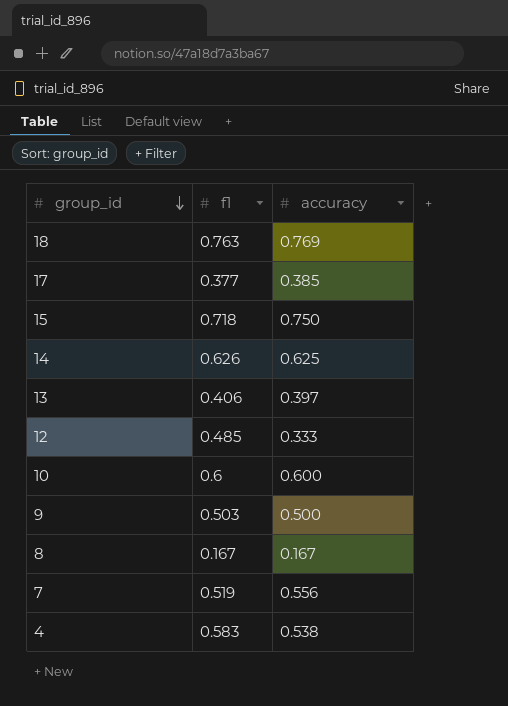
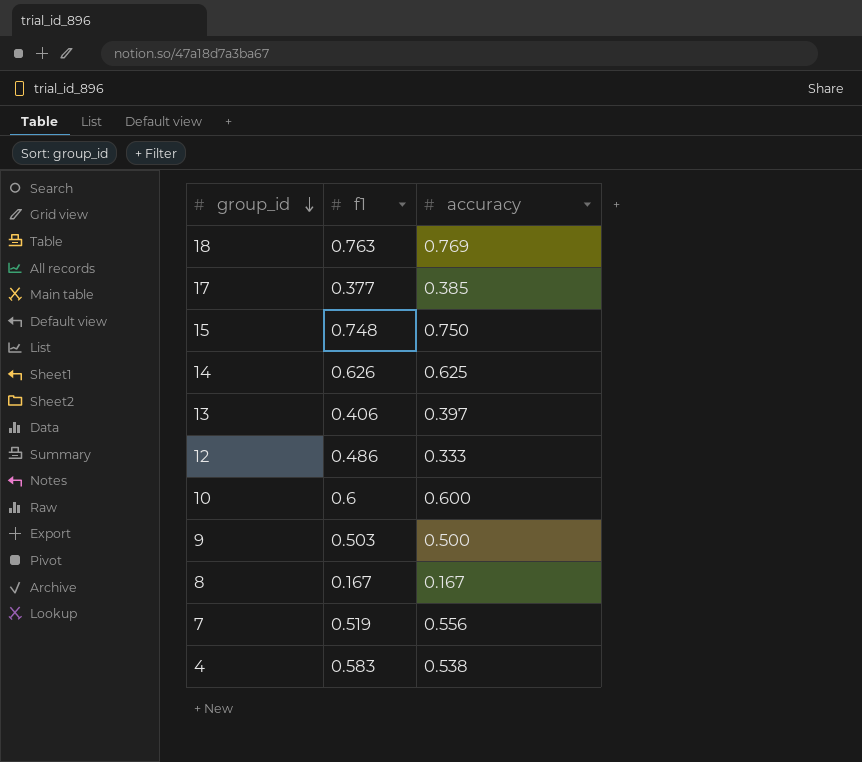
15 | f1: 0.718 -> 0.748
12 | f1: 0.485 -> 0.486

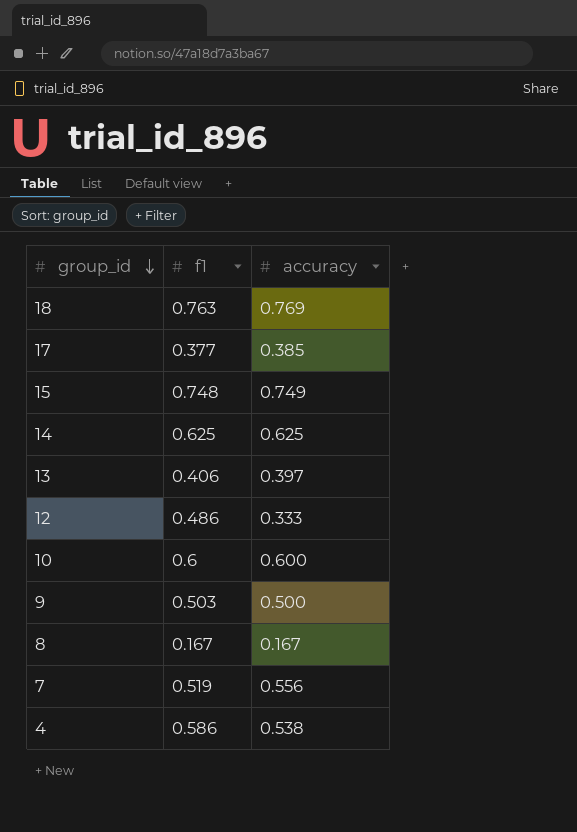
15 | accuracy: 0.750 -> 0.749
14 | f1: 0.626 -> 0.625
4 | f1: 0.583 -> 0.586

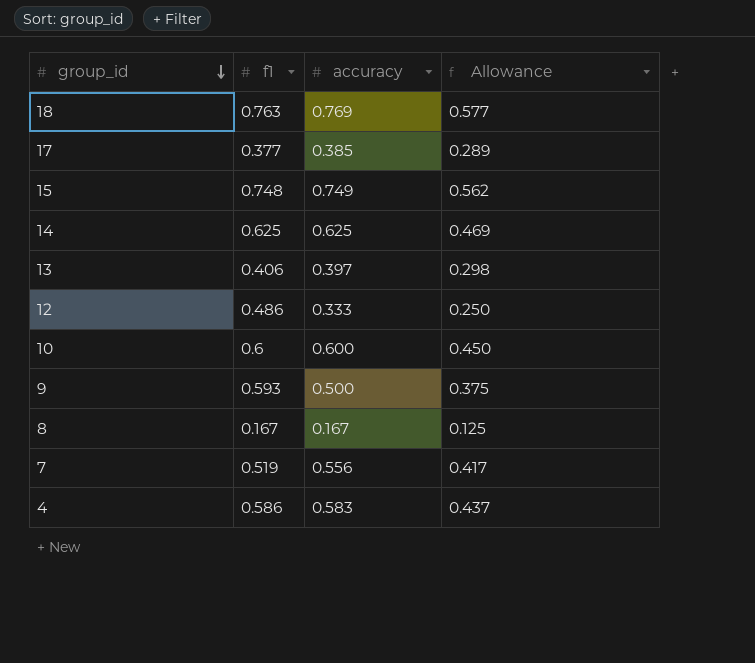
column Allowance | formula: none -> [accuracy] * 0.75
9 | f1: 0.503 -> 0.593
4 | accuracy: 0.538 -> 0.583

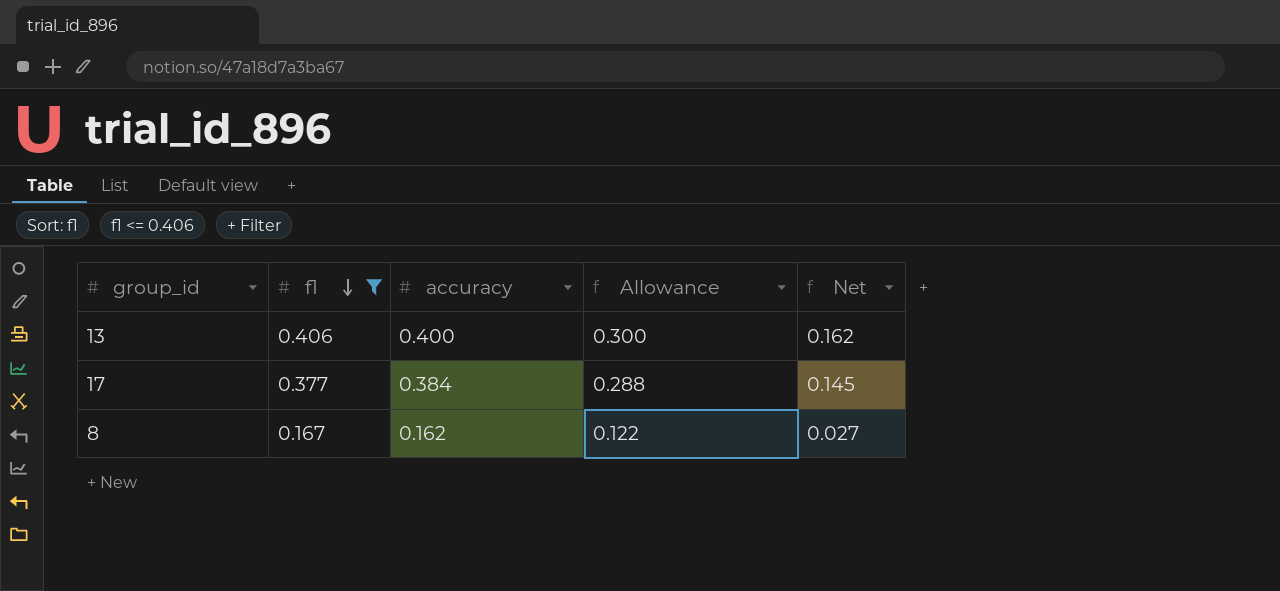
filter: none -> f1 <= 0.406
row order: group_id descending -> f1 descending
column Net | formula: none -> [f1] * [accuracy]
13 | accuracy: 0.397 -> 0.400
13 | Allowance: 0.298 -> 0.300
17 | accuracy: 0.385 -> 0.384
17 | Allowance: 0.289 -> 0.288
8 | accuracy: 0.167 -> 0.162
8 | Allowance: 0.125 -> 0.122

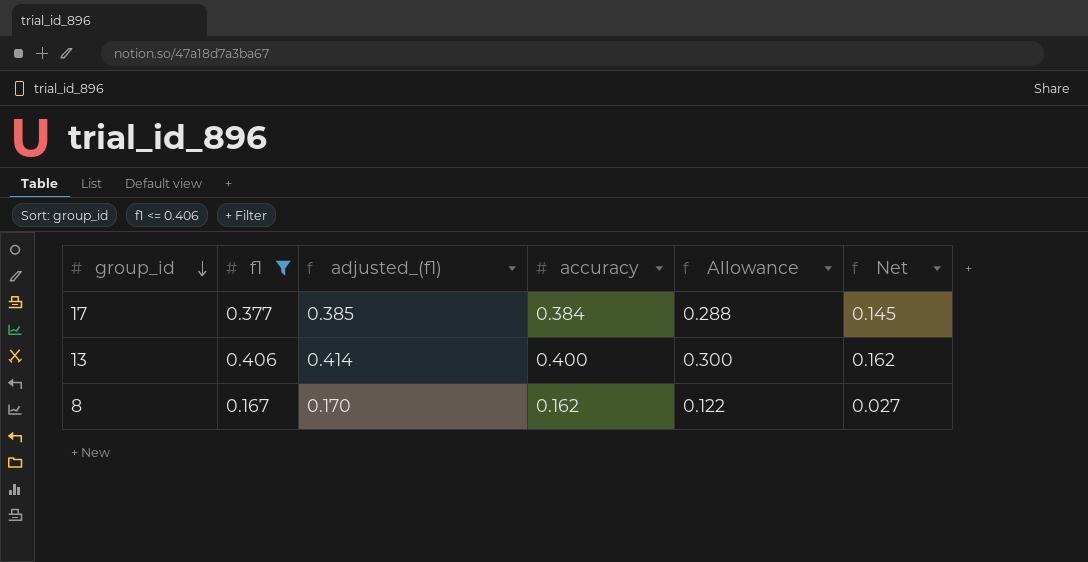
row order: f1 descending -> group_id descending
column adjusted_(f1) | formula: none -> [f1] * 1.02

